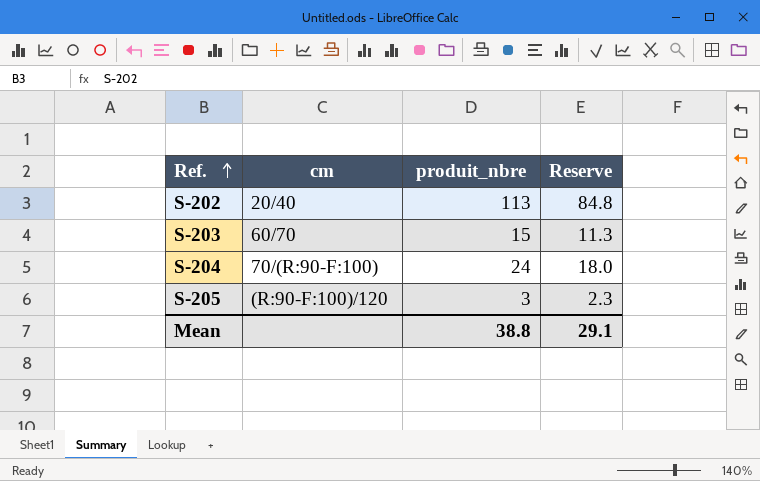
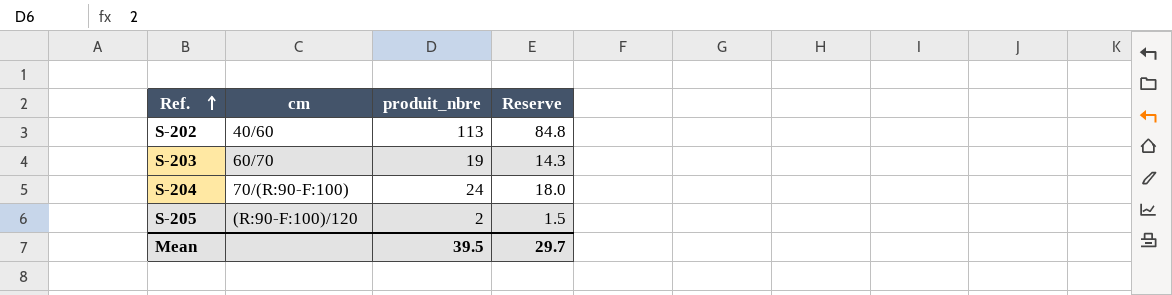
S-202 | cm: 20/40 -> 40/60
S-203 | produit_nbre: 15 -> 19
S-203 | Reserve: 11.3 -> 14.3
S-205 | produit_nbre: 3 -> 2
S-205 | Reserve: 2.3 -> 1.5
Mean | produit_nbre: 38.8 -> 39.5
Mean | Reserve: 29.1 -> 29.7

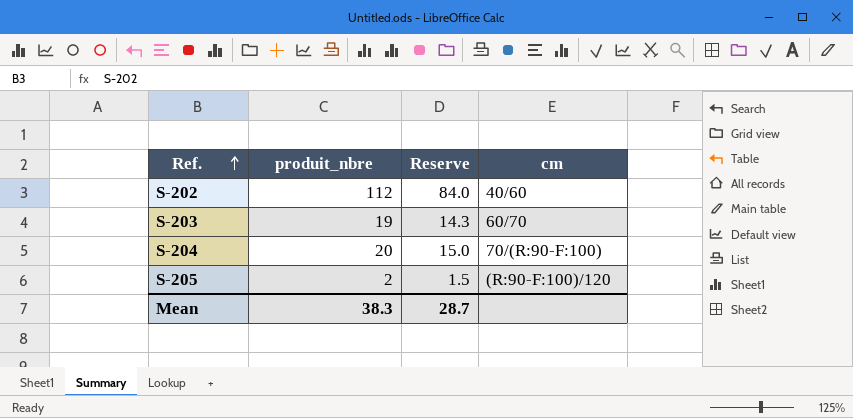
column cm | position: 2 -> 4
S-202 | produit_nbre: 113 -> 112
S-202 | Reserve: 84.8 -> 84.0
S-204 | produit_nbre: 24 -> 20
S-204 | Reserve: 18.0 -> 15.0
Mean | produit_nbre: 39.5 -> 38.3
Mean | Reserve: 29.7 -> 28.7

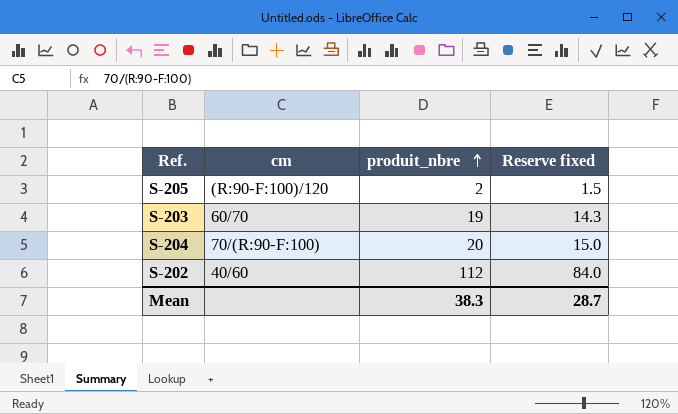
row order: Ref. ascending -> produit_nbre ascending
column cm | position: 4 -> 2
column name: Reserve -> Reserve fixed

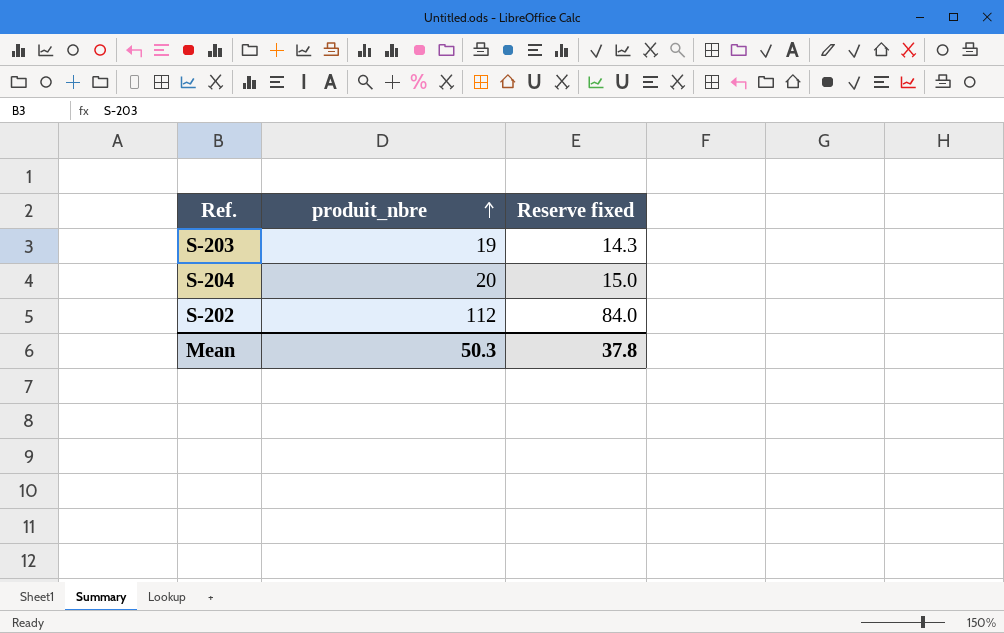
column cm | position: 2 -> none
row S-205: (R:90-F:100)/120 | 2 | 1.5 -> none
Mean | produit_nbre: 38.3 -> 50.3
Mean | Reserve fixed: 28.7 -> 37.8

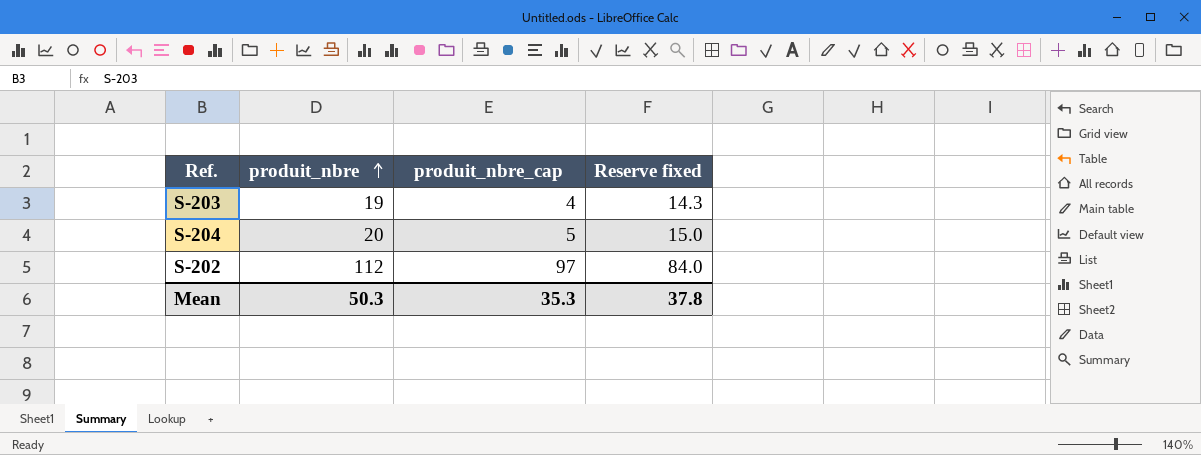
column produit_nbre_cap | formula: none -> [produit_nbre] - 15

